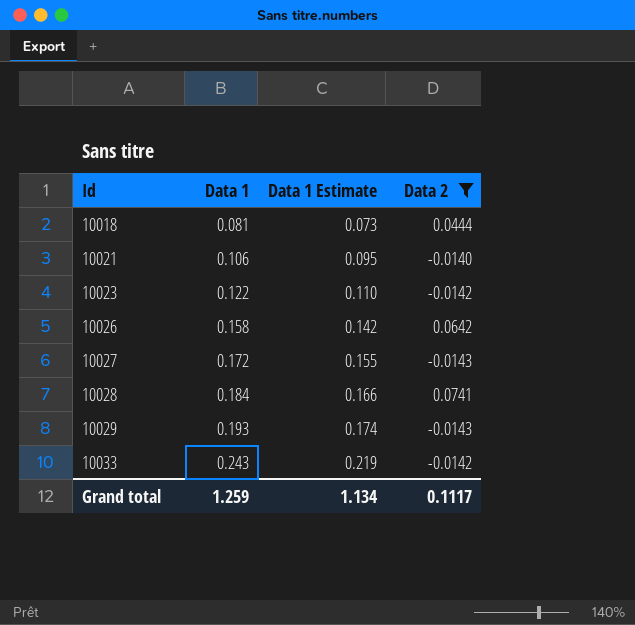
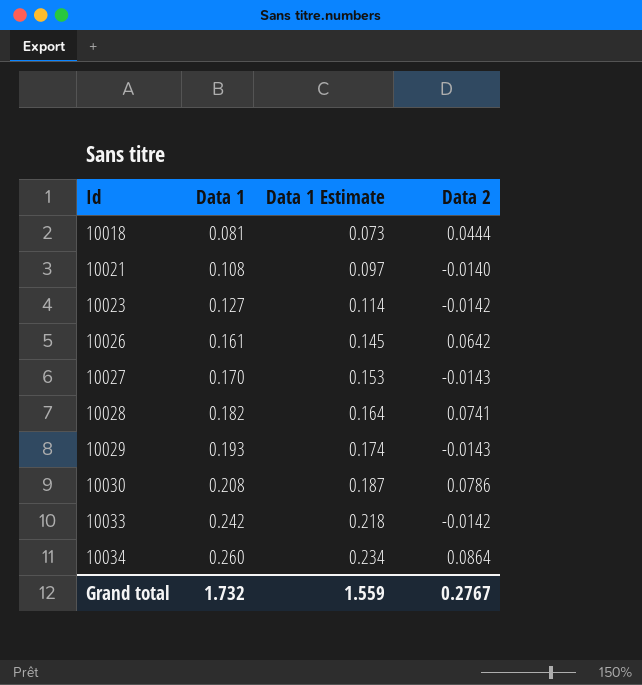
filter: Data 2 <= 0.0741 -> none
10021 | Data 1: 0.106 -> 0.108
10021 | Data 1 Estimate: 0.095 -> 0.097
10023 | Data 1: 0.122 -> 0.127
10023 | Data 1 Estimate: 0.110 -> 0.114
10026 | Data 1: 0.158 -> 0.161
10026 | Data 1 Estimate: 0.142 -> 0.145
10027 | Data 1: 0.172 -> 0.170
10027 | Data 1 Estimate: 0.155 -> 0.153
10028 | Data 1: 0.184 -> 0.182
10028 | Data 1 Estimate: 0.166 -> 0.164
10033 | Data 1: 0.243 -> 0.242
10033 | Data 1 Estimate: 0.219 -> 0.218
Grand total | Data 1: 1.259 -> 1.732
Grand total | Data 1 Estimate: 1.134 -> 1.559
Grand total | Data 2: 0.1117 -> 0.2767

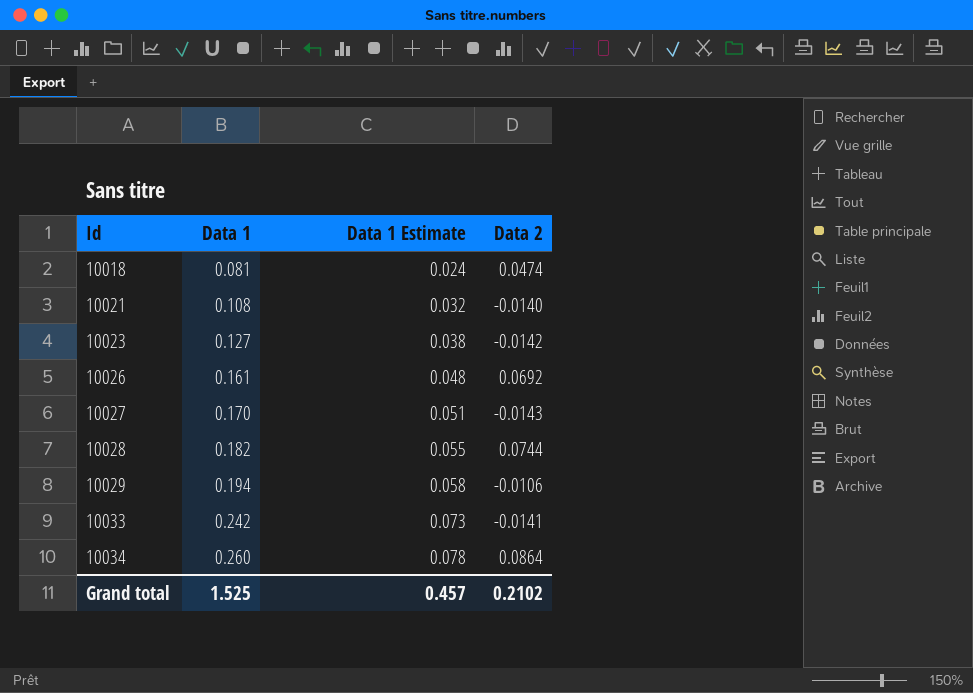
column Data 1 Estimate | formula: [Data 1] * 0.9 -> [Data 1] * 0.3
row 10030: 0.208 | 0.187 | 0.0786 -> none
10018 | Data 2: 0.0444 -> 0.0474
10026 | Data 2: 0.0642 -> 0.0692
10028 | Data 2: 0.0741 -> 0.0744
10029 | Data 1: 0.193 -> 0.194
10029 | Data 2: -0.0143 -> -0.0106
10033 | Data 2: -0.0142 -> -0.0141
Grand total | Data 1: 1.732 -> 1.525
Grand total | Data 1 Estimate: 1.559 -> 0.457
Grand total | Data 2: 0.2767 -> 0.2102

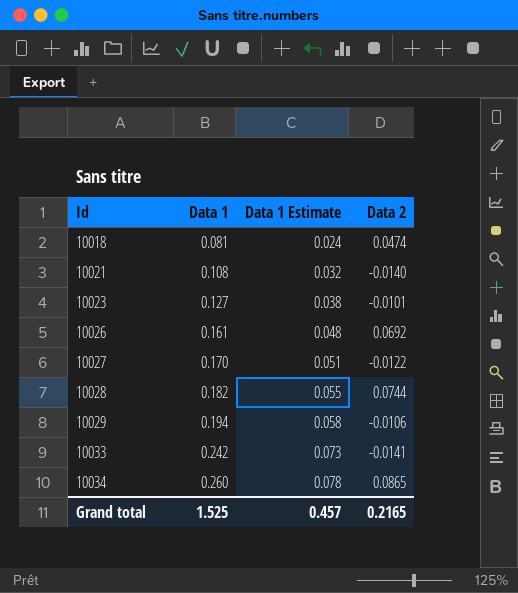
10023 | Data 2: -0.0142 -> -0.0101
10027 | Data 2: -0.0143 -> -0.0122
10034 | Data 2: 0.0864 -> 0.0865
Grand total | Data 2: 0.2102 -> 0.2165

